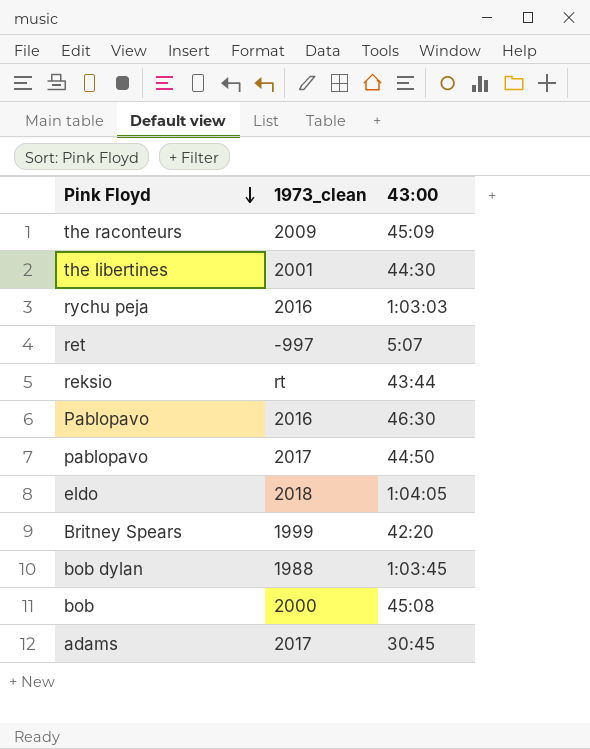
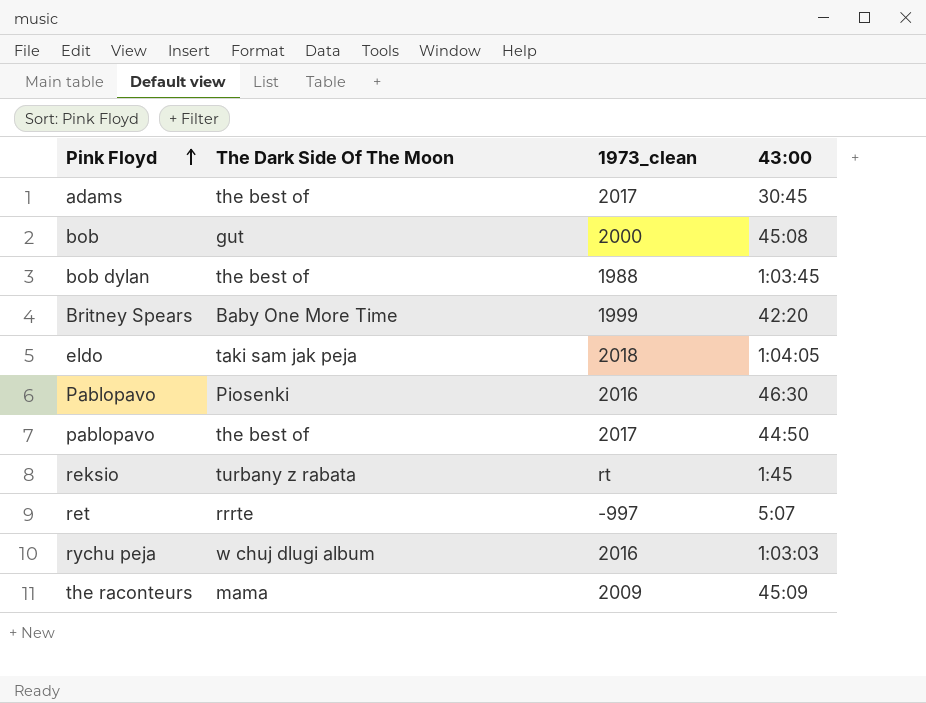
row order: Pink Floyd descending -> Pink Floyd ascending
column The Dark Side Of The Moon | position: none -> 2
row the libertines: 2001 | 44:30 -> none
reksio | 43:00: 43:44 -> 1:45

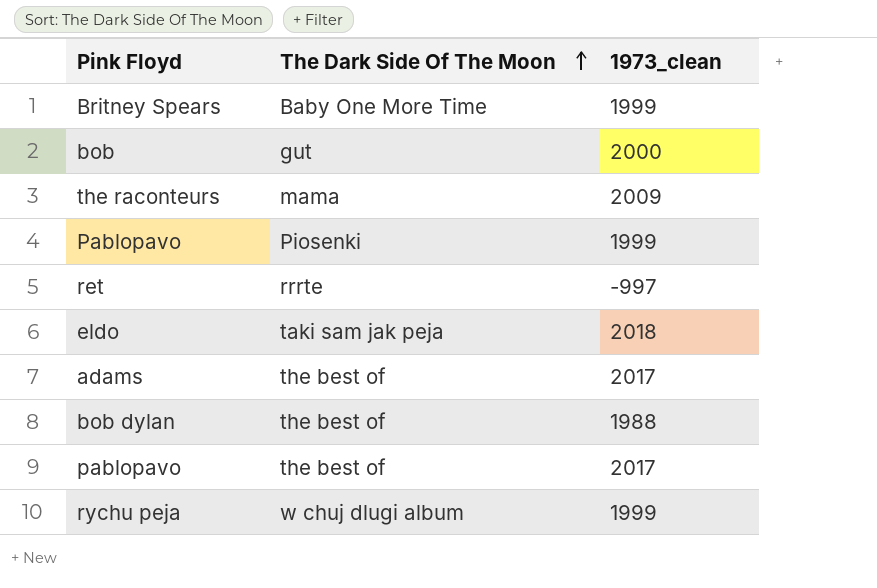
row order: Pink Floyd ascending -> The Dark Side Of The Moon ascending
column 43:00 | position: 4 -> none
row reksio: turbany z rabata | rt | 1:45 -> none
Pablopavo | 1973_clean: 2016 -> 1999
rychu peja | 1973_clean: 2016 -> 1999

